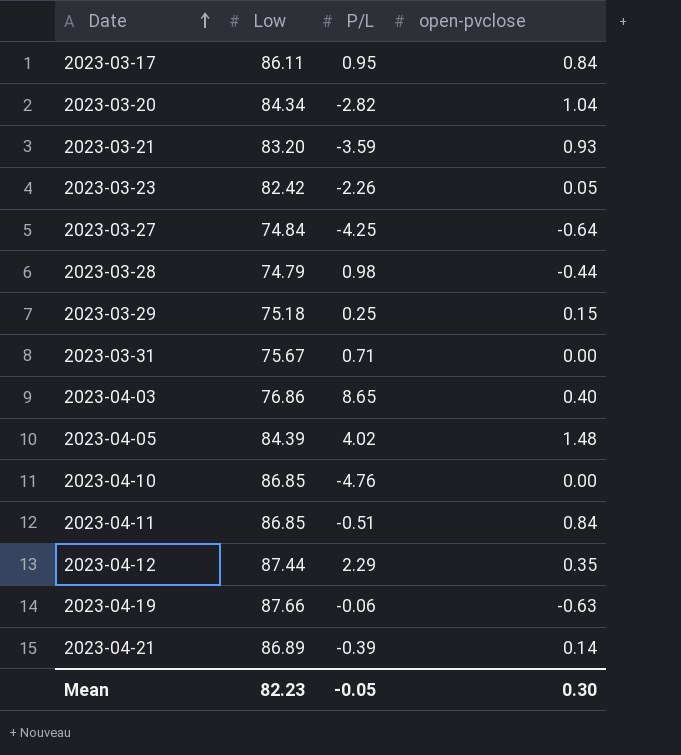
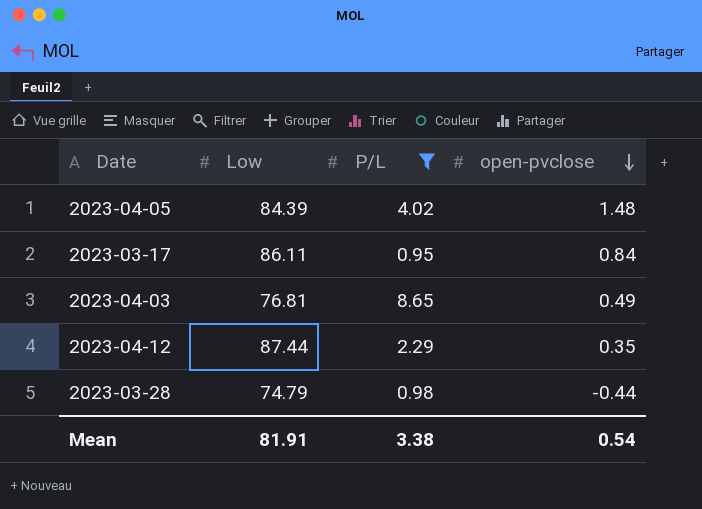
filter: none -> P/L >= 0.95
row order: Date ascending -> open-pvclose descending
2023-04-03 | Low: 76.86 -> 76.81
2023-04-03 | open-pvclose: 0.40 -> 0.49
Mean | Low: 82.23 -> 81.91
Mean | P/L: -0.05 -> 3.38
Mean | open-pvclose: 0.30 -> 0.54

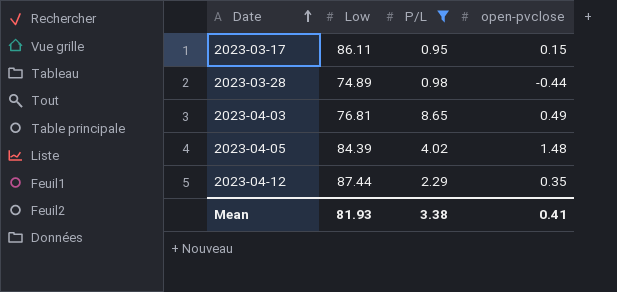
row order: open-pvclose descending -> Date ascending
2023-03-17 | open-pvclose: 0.84 -> 0.15
2023-03-28 | Low: 74.79 -> 74.89
Mean | Low: 81.91 -> 81.93
Mean | open-pvclose: 0.54 -> 0.41

